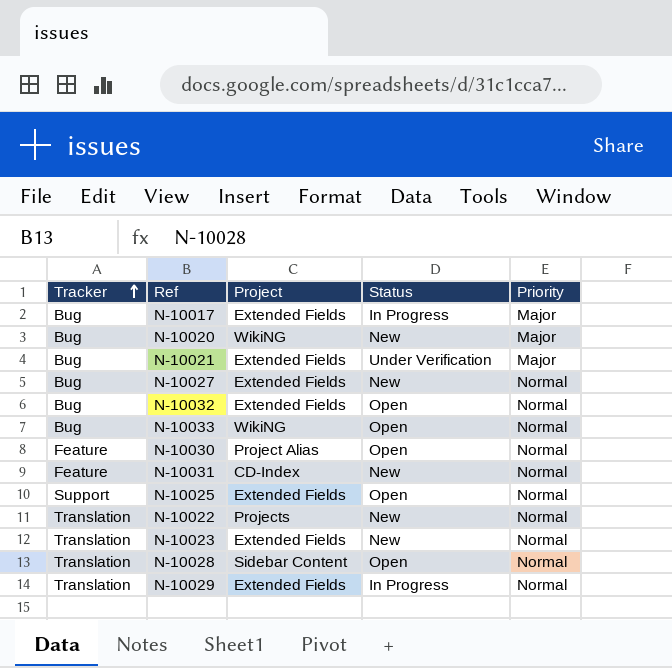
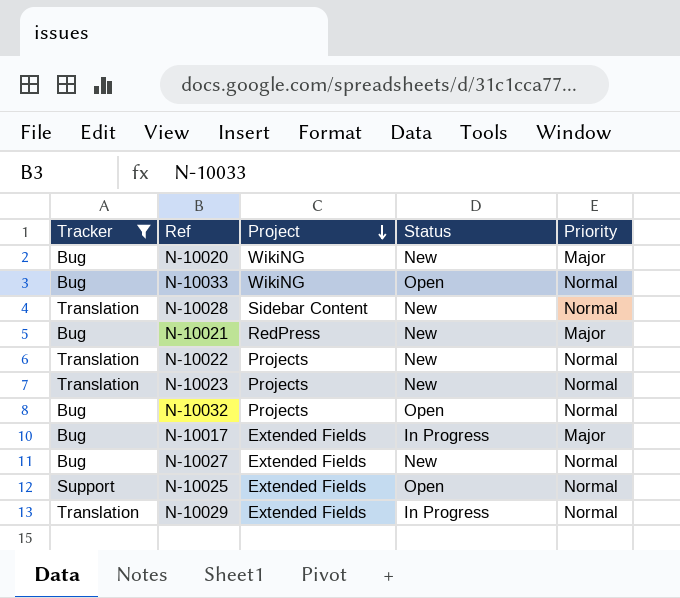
filter: none -> Tracker != Feature
row order: Tracker ascending -> Project descending
N-10028 | Status: Open -> New
N-10021 | Project: Extended Fields -> RedPress
N-10021 | Status: Under Verification -> New
N-10023 | Project: Extended Fields -> Projects
N-10032 | Project: Extended Fields -> Projects

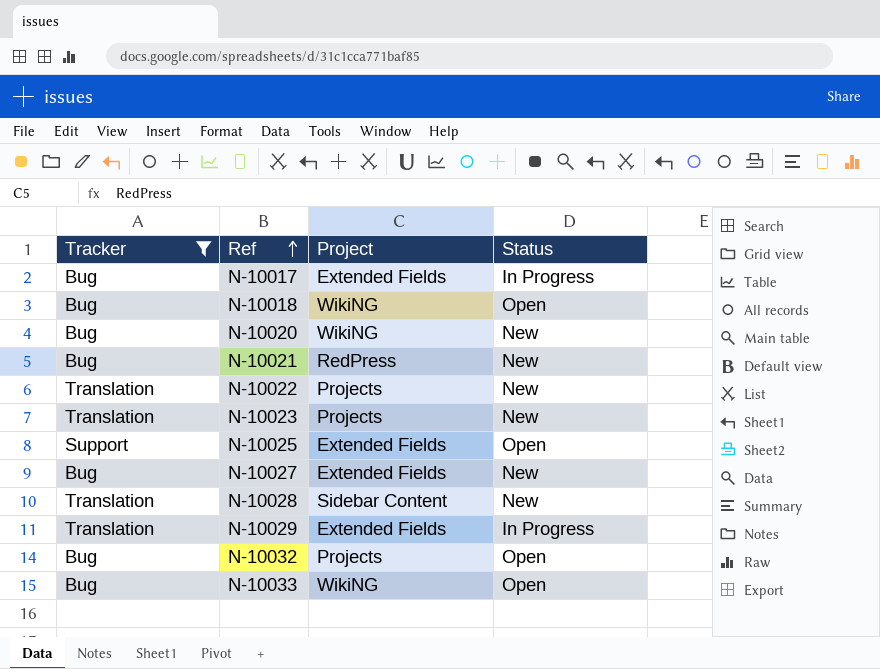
row order: Project descending -> Ref ascending
column Priority | position: 5 -> none
row N-10018: none -> Bug | WikiNG | Open

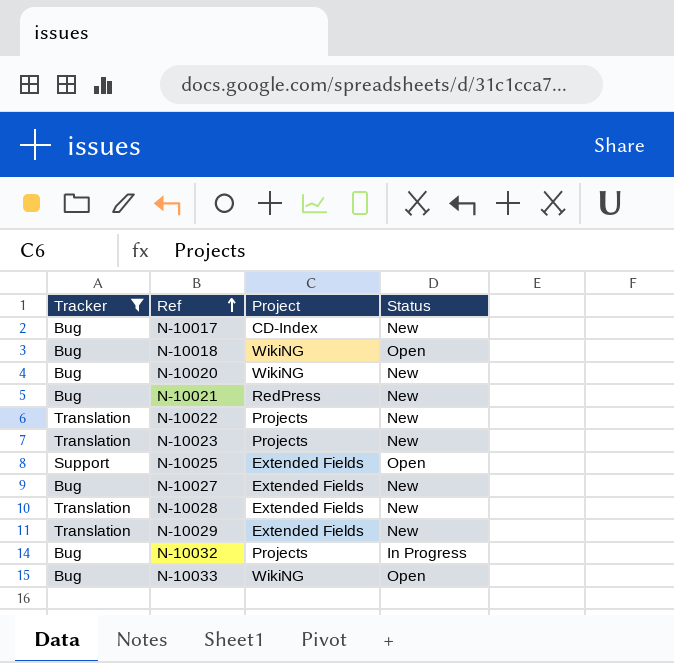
N-10017 | Project: Extended Fields -> CD-Index
N-10017 | Status: In Progress -> New
N-10028 | Project: Sidebar Content -> Extended Fields
N-10029 | Status: In Progress -> New
N-10032 | Status: Open -> In Progress

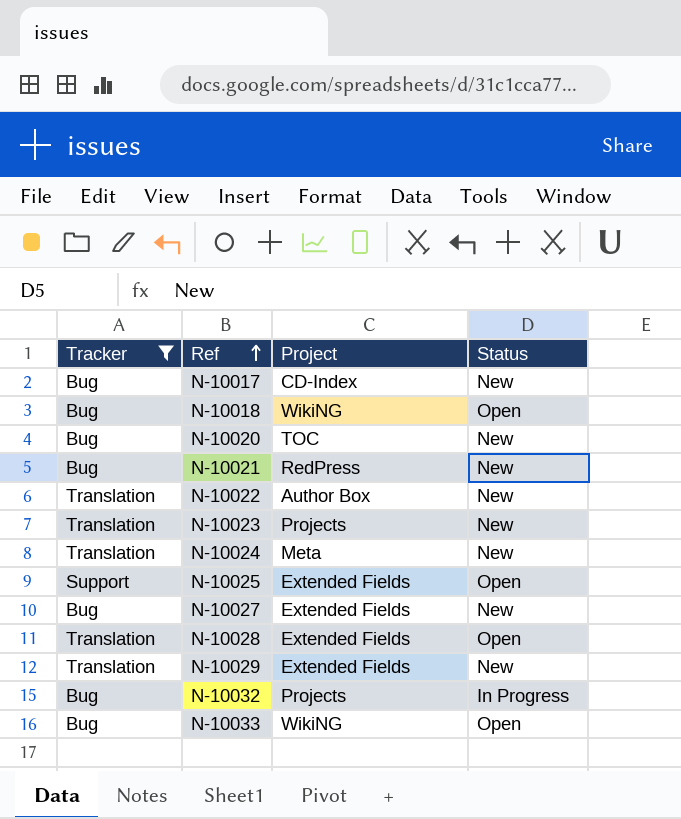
N-10020 | Project: WikiNG -> TOC
N-10022 | Project: Projects -> Author Box
row N-10024: none -> Translation | Meta | New
N-10028 | Status: New -> Open

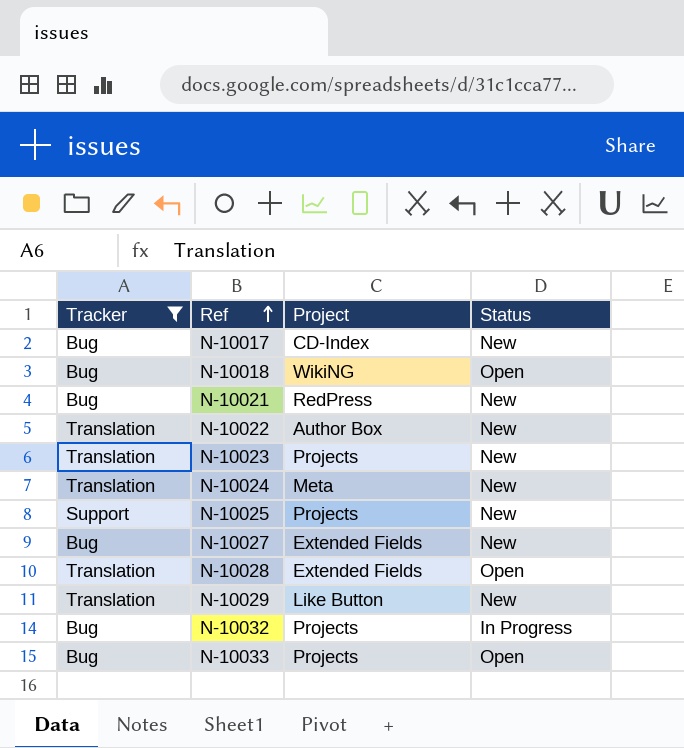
row N-10020: Bug | TOC | New -> none
N-10025 | Project: Extended Fields -> Projects
N-10025 | Status: Open -> New
N-10029 | Project: Extended Fields -> Like Button
N-10033 | Project: WikiNG -> Projects

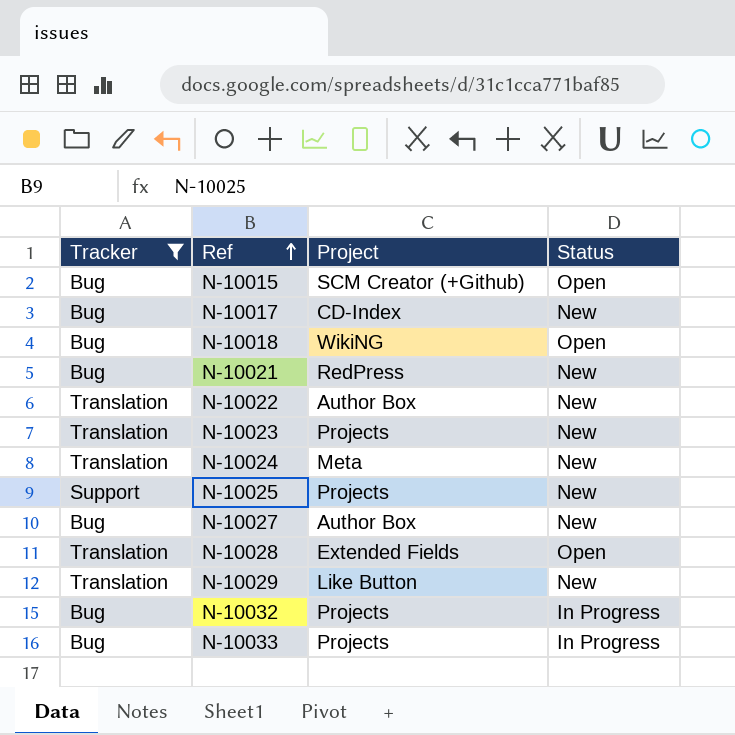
row N-10015: none -> Bug | SCM Creator (+Github) | Open
N-10027 | Project: Extended Fields -> Author Box
N-10033 | Status: Open -> In Progress

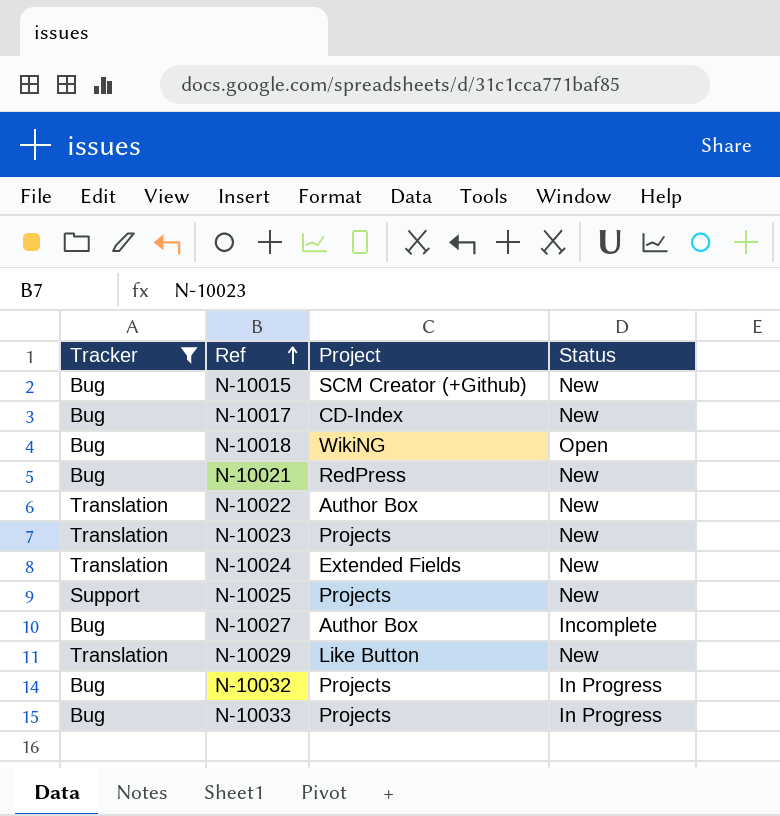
row N-10028: Translation | Extended Fields | Open -> none
N-10015 | Status: Open -> New
N-10024 | Project: Meta -> Extended Fields
N-10027 | Status: New -> Incomplete

